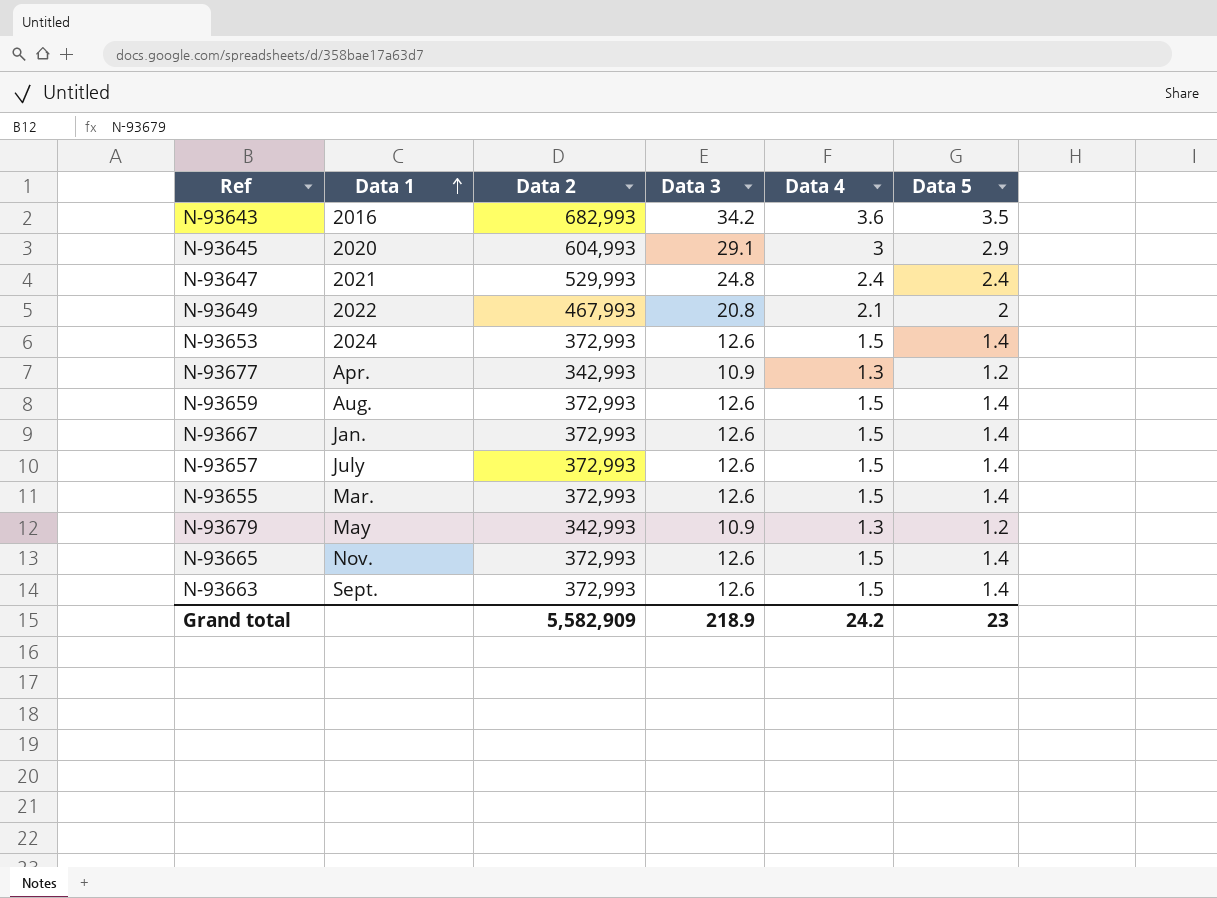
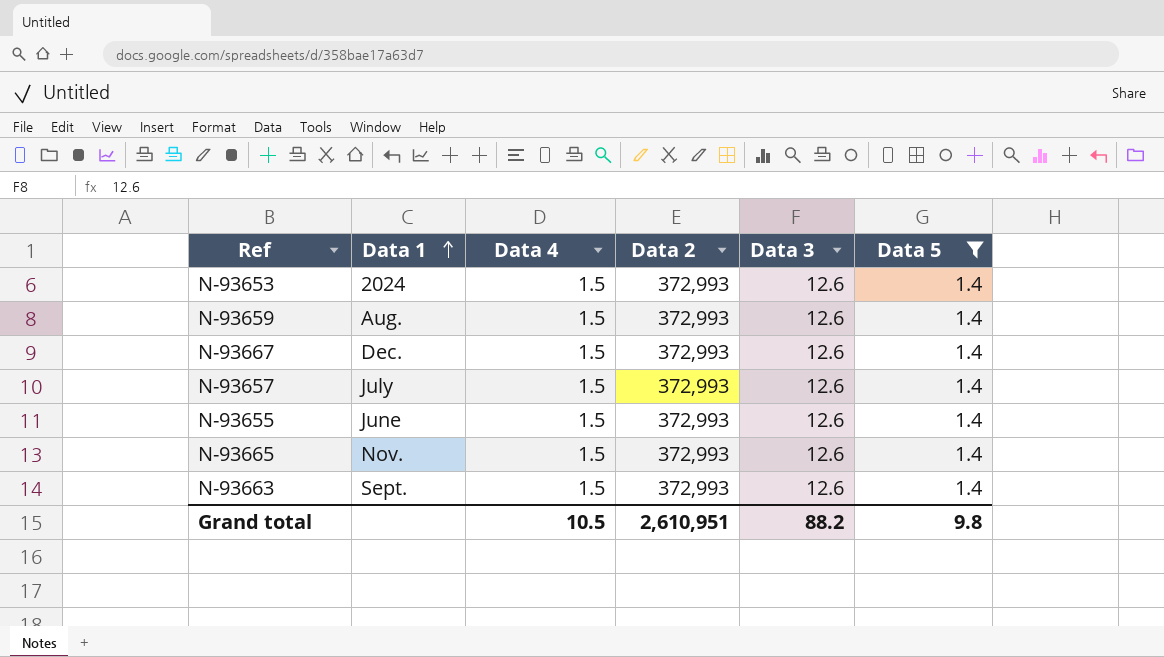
filter: none -> Data 5 = 1.4
column Data 4 | position: 5 -> 3
N-93667 | Data 1: Jan. -> Dec.
N-93655 | Data 1: Mar. -> June
Grand total | Data 4: 24.2 -> 10.5
Grand total | Data 2: 5,582,909 -> 2,610,951
Grand total | Data 3: 218.9 -> 88.2
Grand total | Data 5: 23 -> 9.8

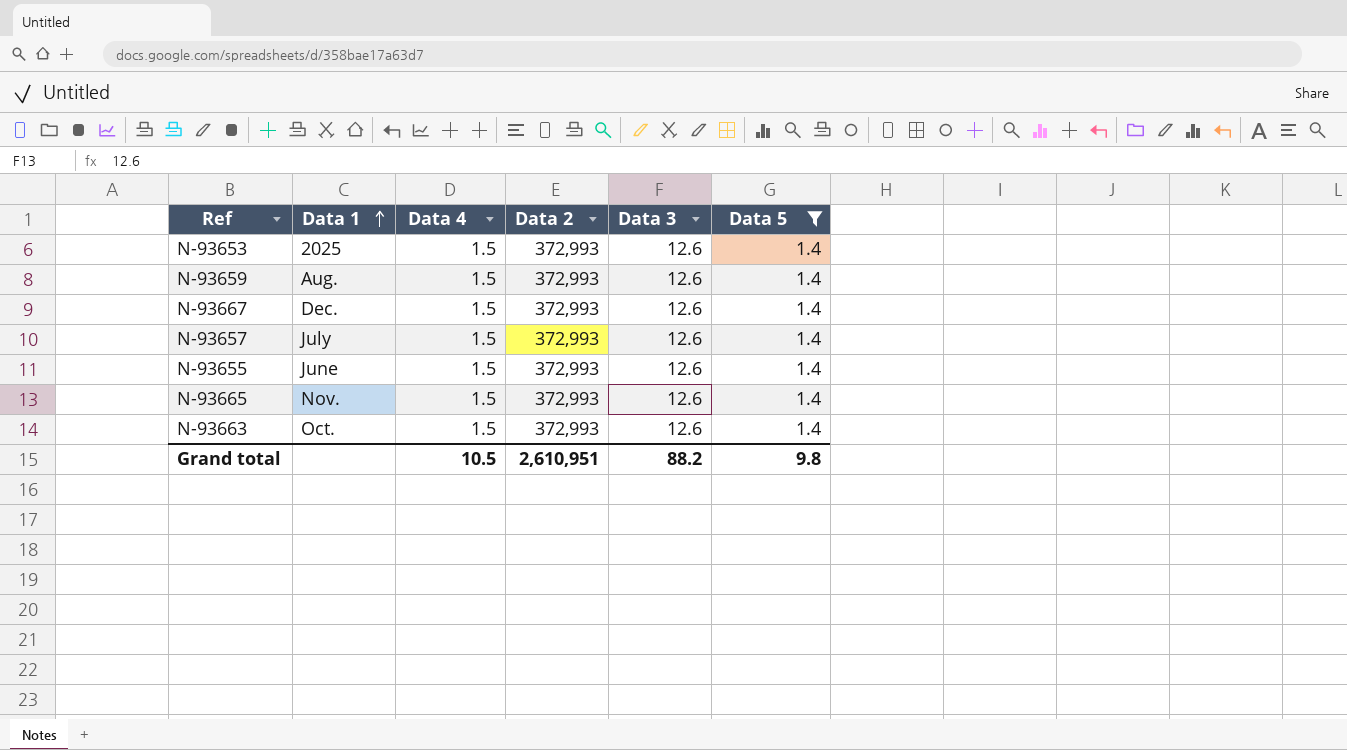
N-93653 | Data 1: 2024 -> 2025
N-93663 | Data 1: Sept. -> Oct.

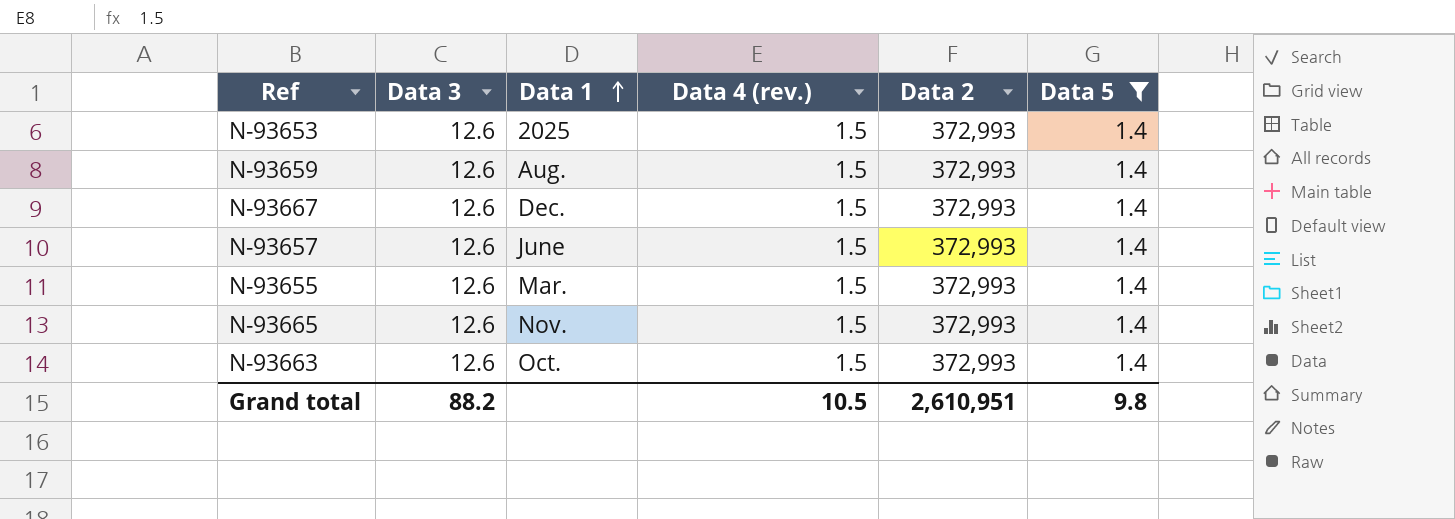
column Data 3 | position: 5 -> 2
column name: Data 4 -> Data 4 (rev.)
N-93657 | Data 1: July -> June
N-93655 | Data 1: June -> Mar.

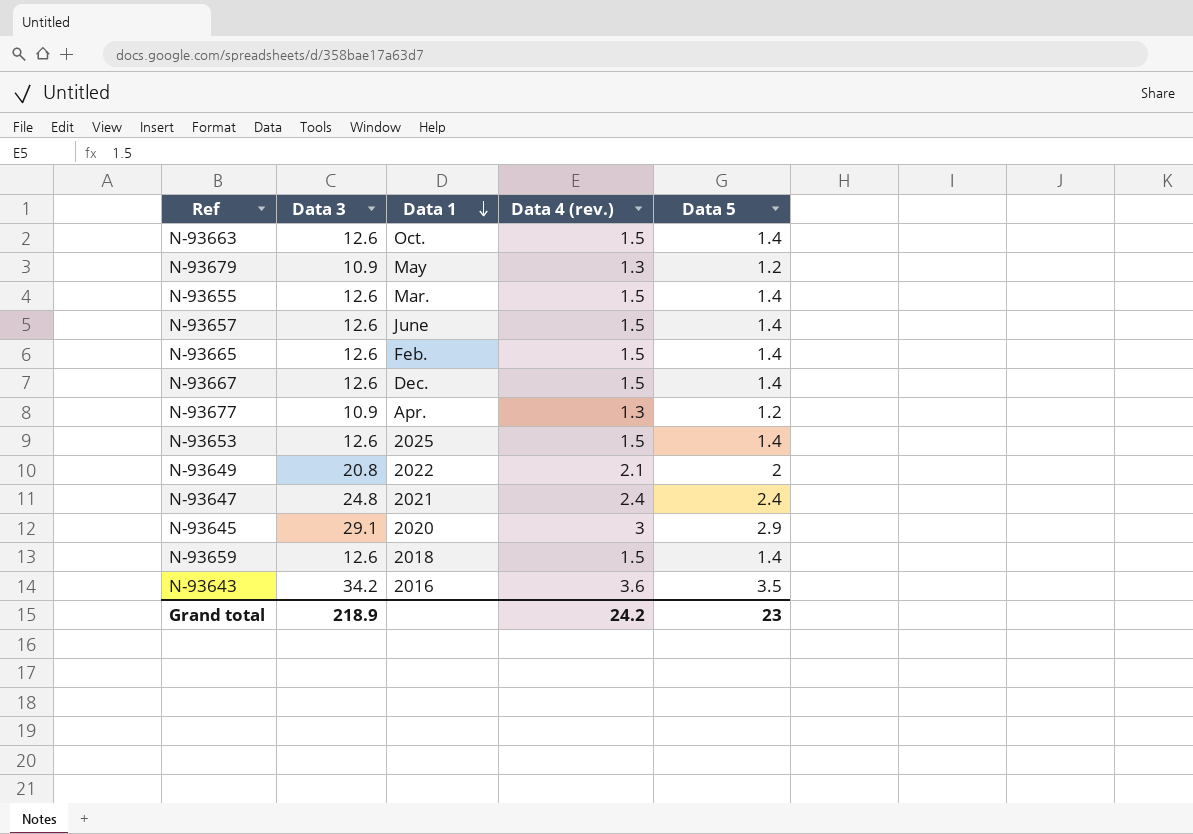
filter: Data 5 = 1.4 -> none
row order: Data 1 ascending -> Data 1 descending
column Data 2 | position: 5 -> none
N-93665 | Data 1: Nov. -> Feb.
N-93659 | Data 1: Aug. -> 2018
Grand total | Data 3: 88.2 -> 218.9
Grand total | Data 4 (rev.): 10.5 -> 24.2
Grand total | Data 5: 9.8 -> 23

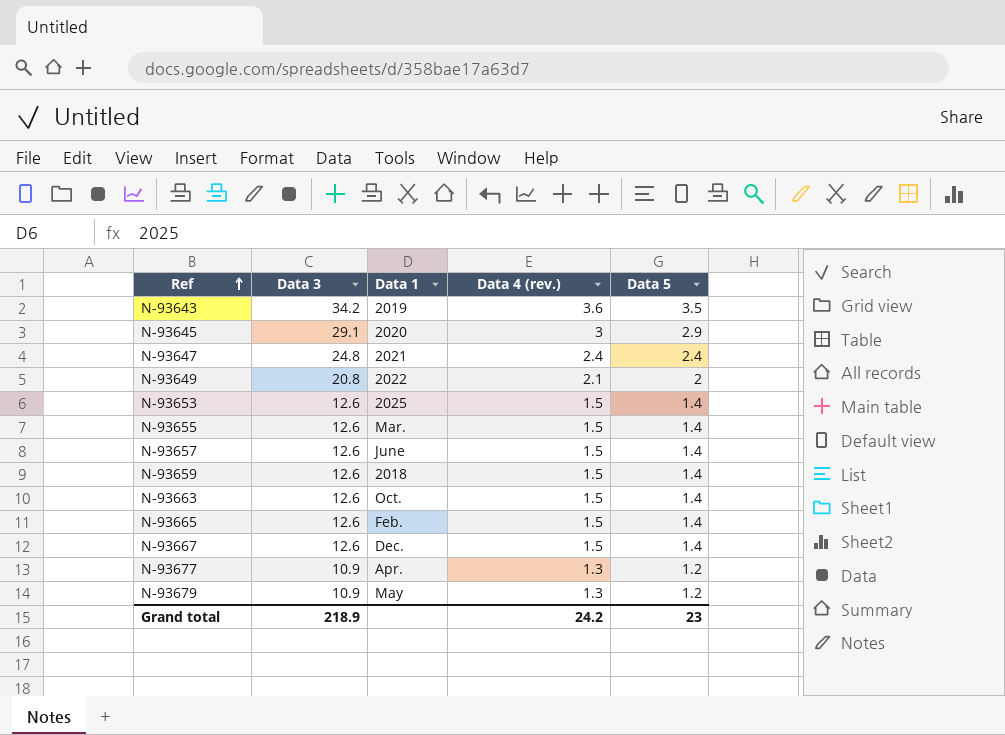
row order: Data 1 descending -> Ref ascending
N-93643 | Data 1: 2016 -> 2019

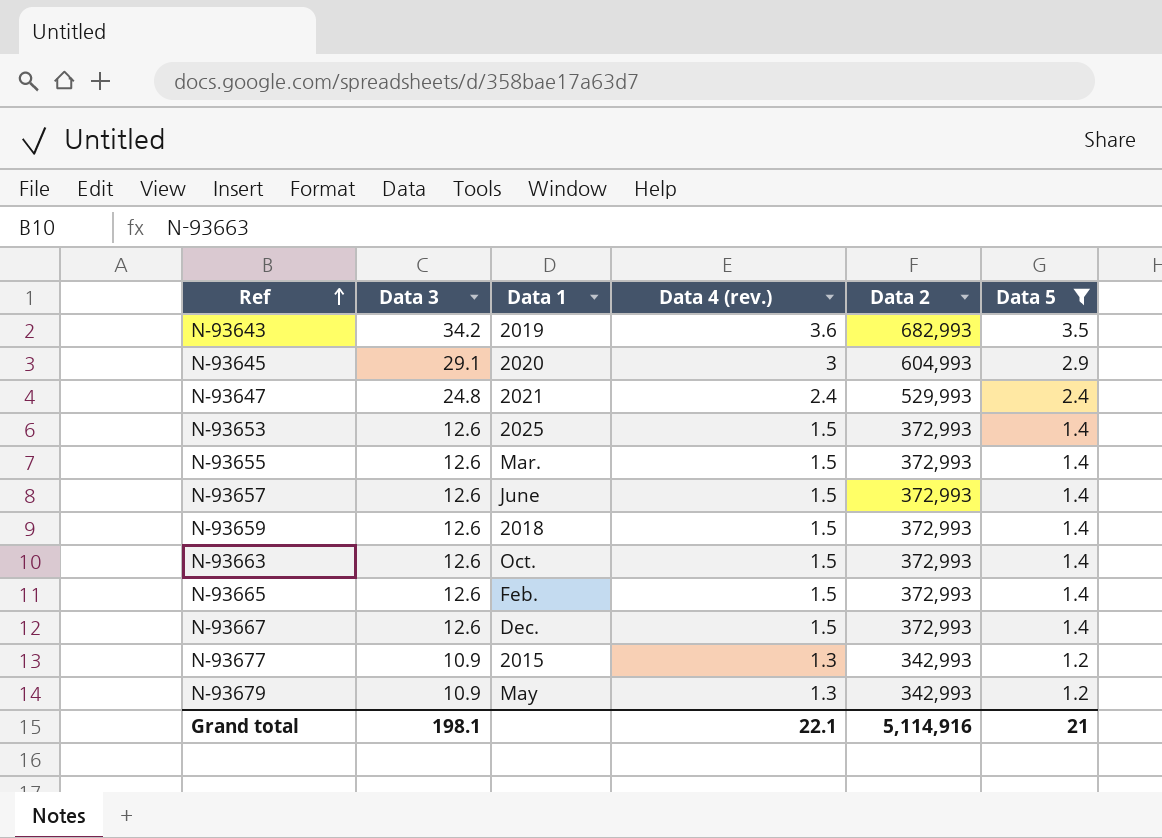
filter: none -> Data 5 != 2
column Data 2 | position: none -> 5
N-93677 | Data 1: Apr. -> 2015
Grand total | Data 3: 218.9 -> 198.1
Grand total | Data 4 (rev.): 24.2 -> 22.1
Grand total | Data 5: 23 -> 21

